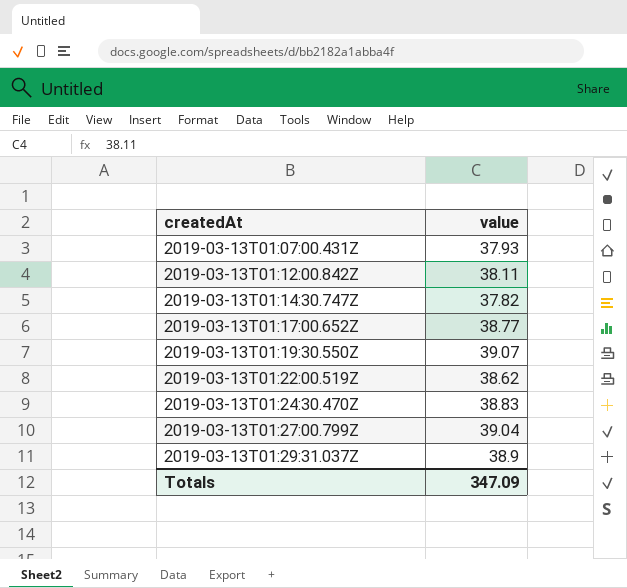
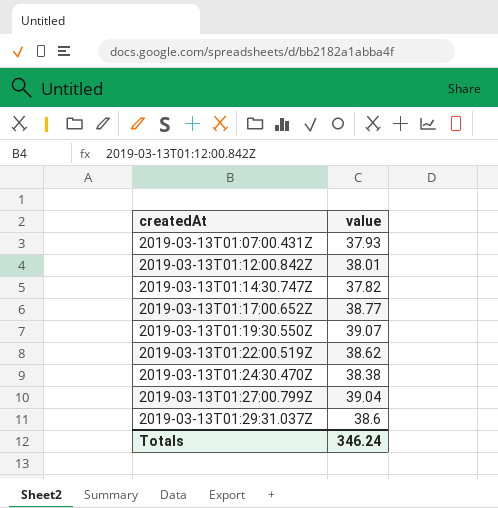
2019-03-13T01:12:00.842Z | value: 38.11 -> 38.01
2019-03-13T01:24:30.470Z | value: 38.83 -> 38.38
2019-03-13T01:29:31.037Z | value: 38.9 -> 38.6
Totals | value: 347.09 -> 346.24

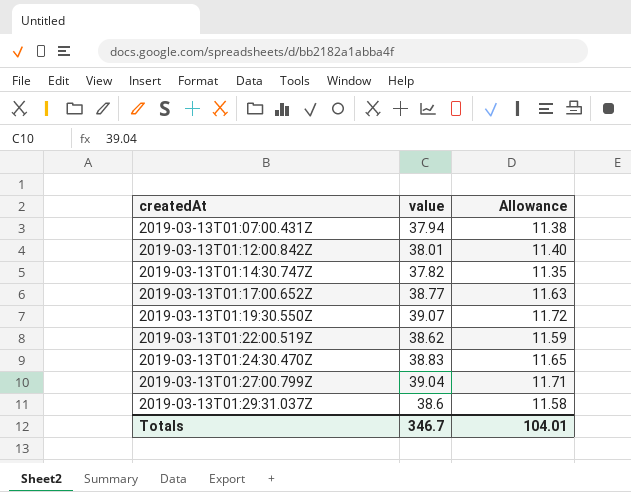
column Allowance | formula: none -> [value] * 0.3
2019-03-13T01:07:00.431Z | value: 37.93 -> 37.94
2019-03-13T01:24:30.470Z | value: 38.38 -> 38.83
Totals | value: 346.24 -> 346.7

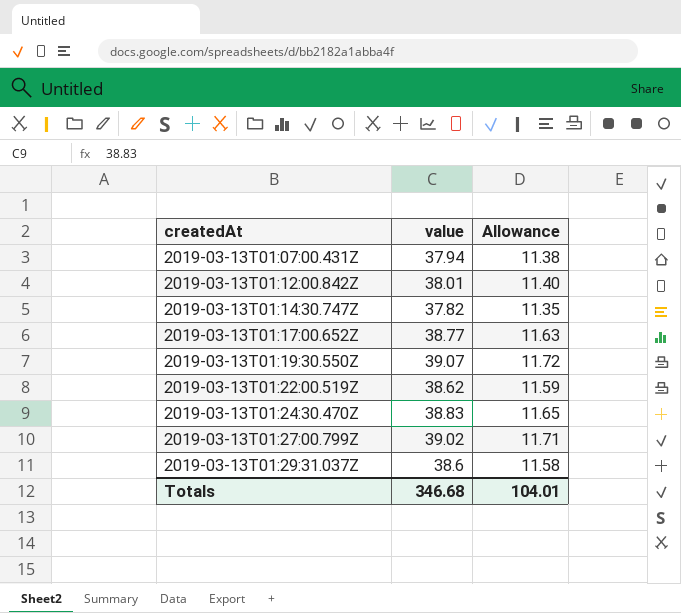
2019-03-13T01:27:00.799Z | value: 39.04 -> 39.02
Totals | value: 346.7 -> 346.68

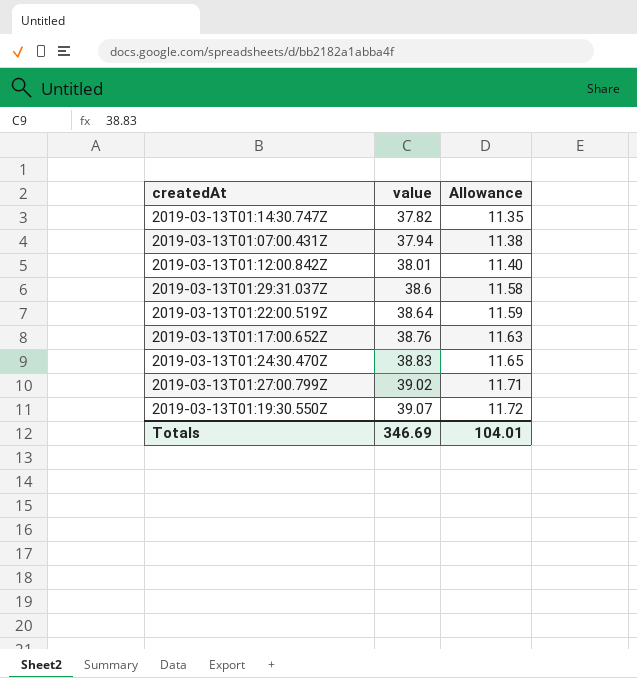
row order: createdAt ascending -> value ascending
2019-03-13T01:22:00.519Z | value: 38.62 -> 38.64
2019-03-13T01:17:00.652Z | value: 38.77 -> 38.76
Totals | value: 346.68 -> 346.69

